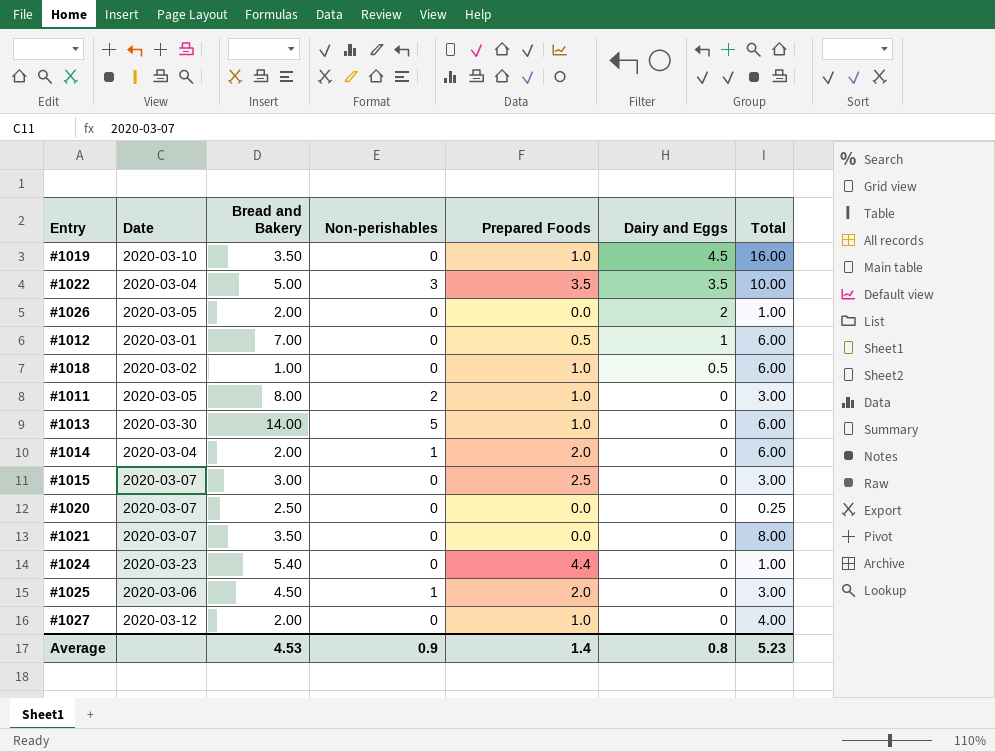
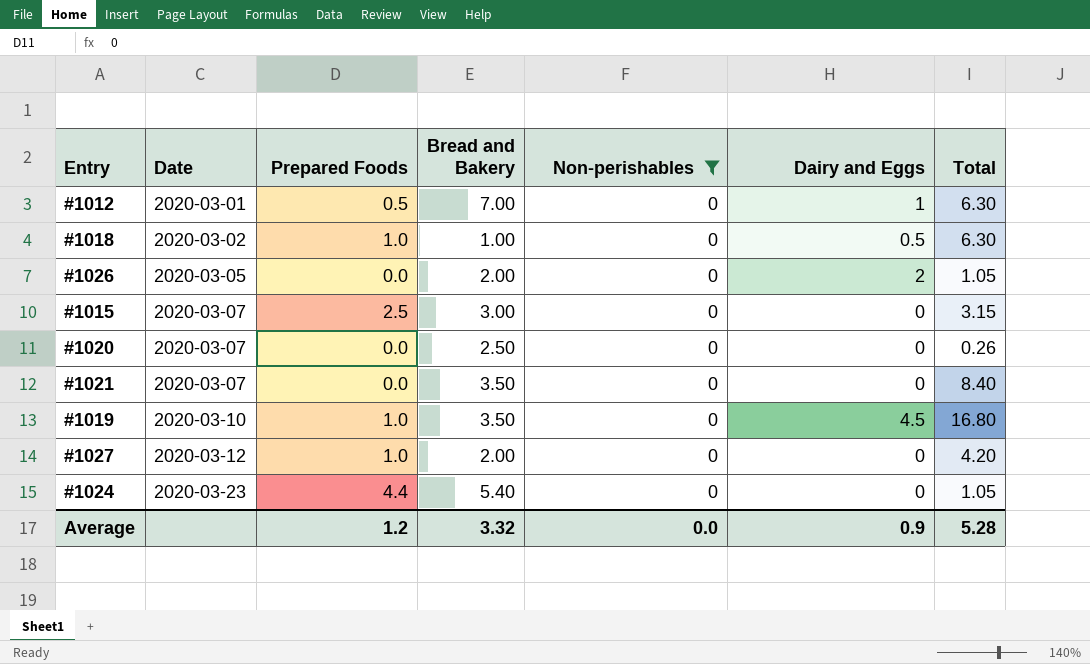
filter: none -> Non-perishables = 0
row order: Dairy and Eggs descending -> Date ascending
column Prepared Foods | position: 5 -> 3
#1012 | Total: 6.00 -> 6.30
#1018 | Total: 6.00 -> 6.30
#1026 | Total: 1.00 -> 1.05
#1015 | Total: 3.00 -> 3.15
#1020 | Total: 0.25 -> 0.26
#1021 | Total: 8.00 -> 8.40
#1019 | Total: 16.00 -> 16.80
#1027 | Total: 4.00 -> 4.20
#1024 | Total: 1.00 -> 1.05
Average | Prepared Foods: 1.4 -> 1.2
Average | Bread and Bakery: 4.53 -> 3.32
Average | Non-perishables: 0.9 -> 0.0
Average | Dairy and Eggs: 0.8 -> 0.9
Average | Total: 5.23 -> 5.28

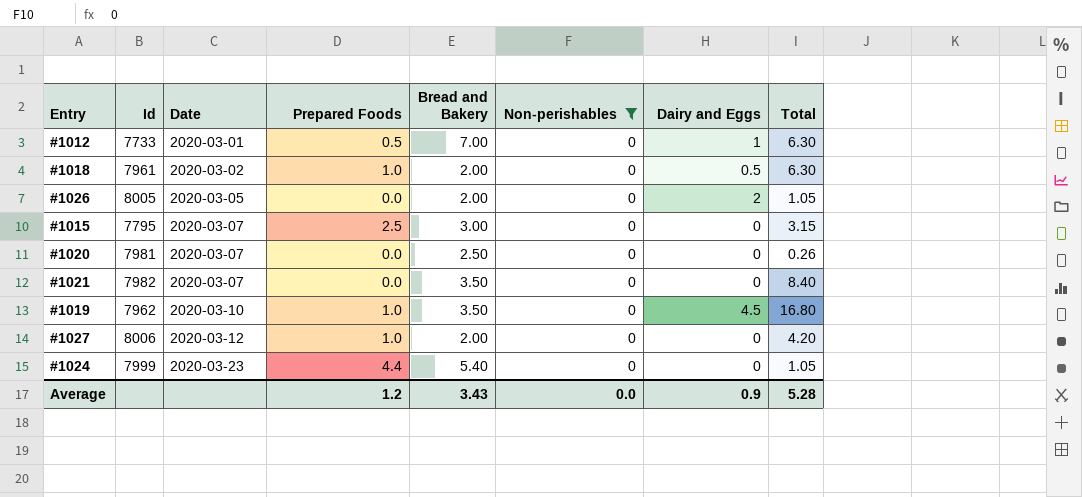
column Id | position: none -> 2
#1018 | Bread and Bakery: 1.00 -> 2.00
Average | Bread and Bakery: 3.32 -> 3.43

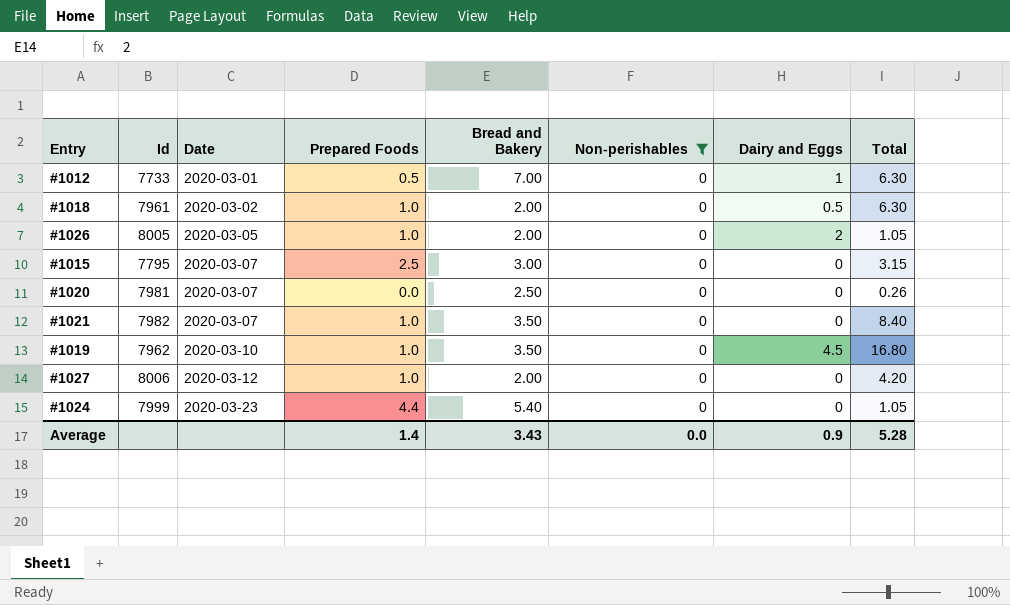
#1026 | Prepared Foods: 0.0 -> 1.0
#1021 | Prepared Foods: 0.0 -> 1.0
Average | Prepared Foods: 1.2 -> 1.4

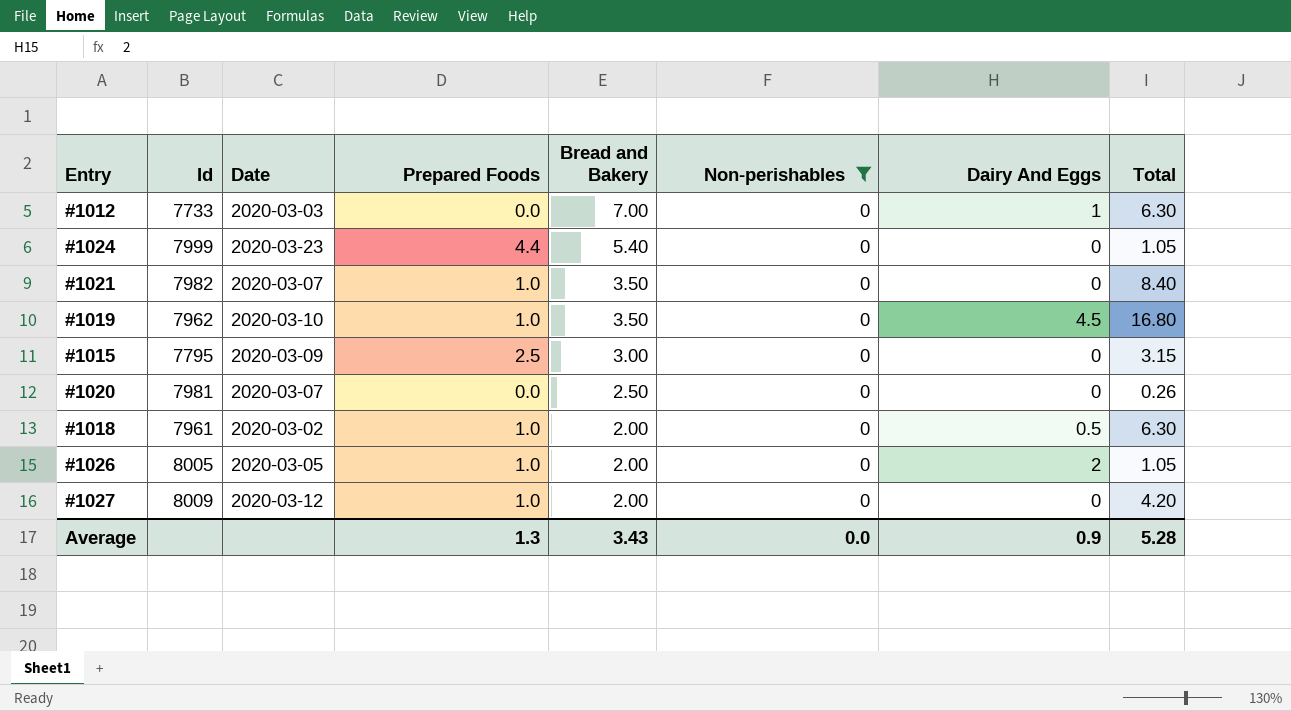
row order: Date ascending -> Bread and Bakery descending
column name: Dairy and Eggs -> Dairy And Eggs
#1012 | Date: 2020-03-01 -> 2020-03-03
#1012 | Prepared Foods: 0.5 -> 0.0
#1015 | Date: 2020-03-07 -> 2020-03-09
#1027 | Id: 8006 -> 8009
Average | Prepared Foods: 1.4 -> 1.3

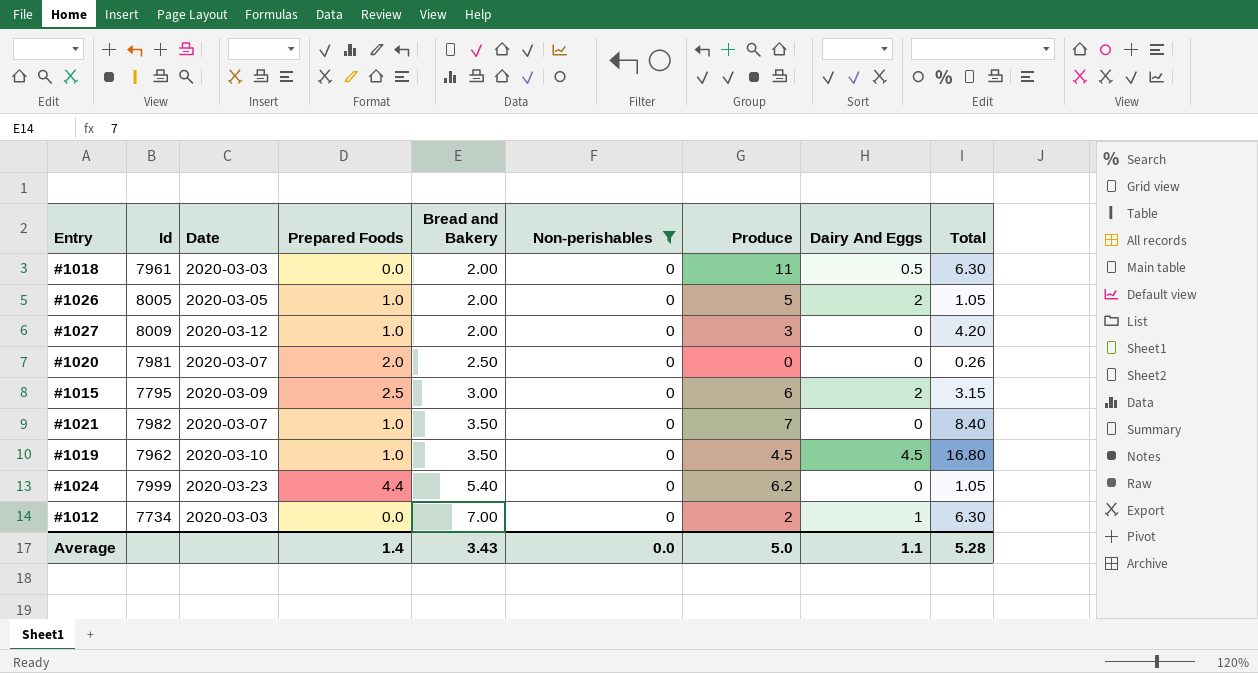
row order: Bread and Bakery descending -> Bread and Bakery ascending
column Produce | position: none -> 7
#1018 | Date: 2020-03-02 -> 2020-03-03
#1018 | Prepared Foods: 1.0 -> 0.0
#1020 | Prepared Foods: 0.0 -> 2.0
#1015 | Dairy And Eggs: 0 -> 2
#1012 | Id: 7733 -> 7734
Average | Prepared Foods: 1.3 -> 1.4
Average | Dairy And Eggs: 0.9 -> 1.1

